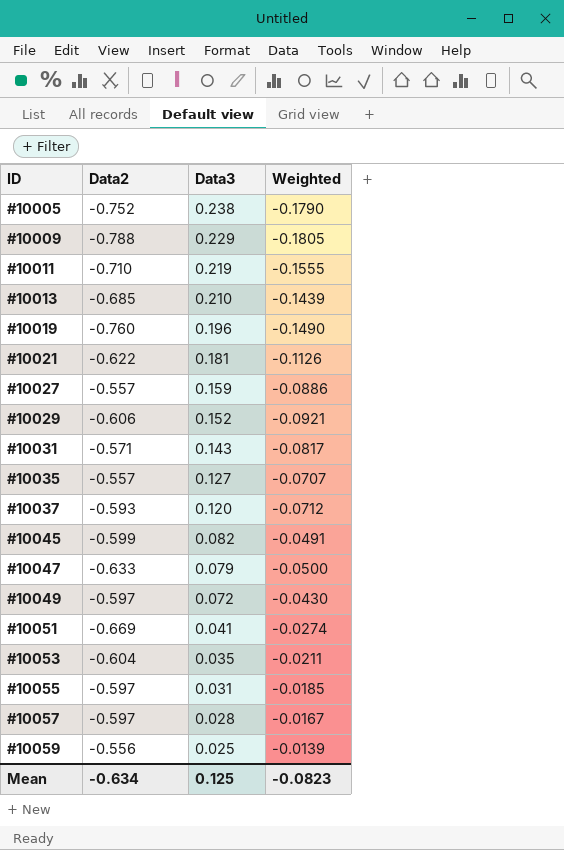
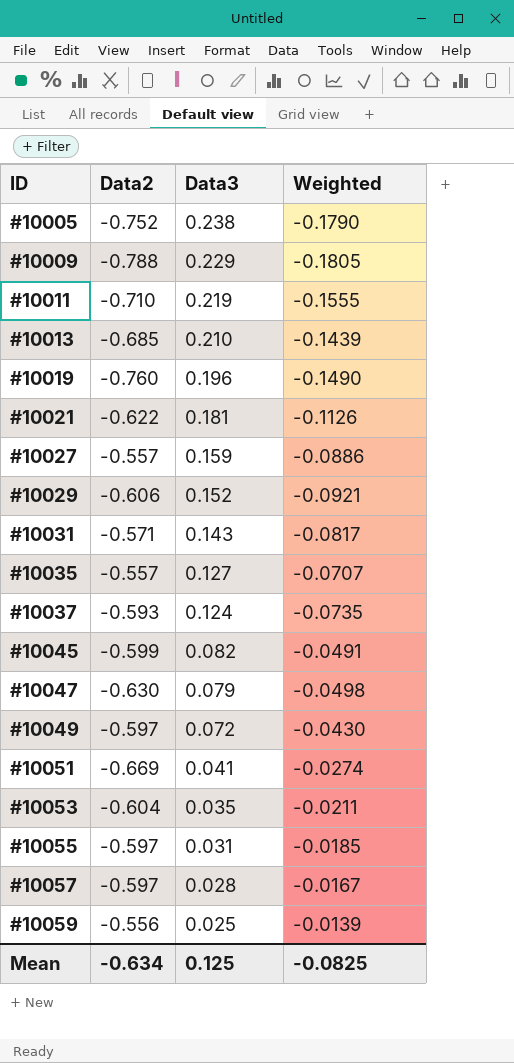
#10037 | Data3: 0.120 -> 0.124
#10037 | Weighted: -0.0712 -> -0.0735
#10047 | Data2: -0.633 -> -0.630
#10047 | Weighted: -0.0500 -> -0.0498
Mean | Weighted: -0.0823 -> -0.0825

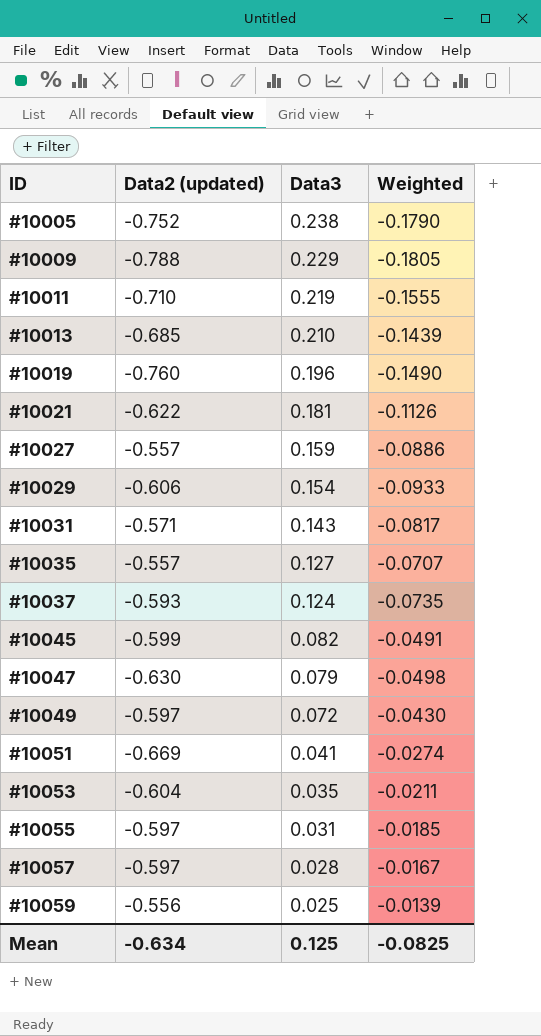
column name: Data2 -> Data2 (updated)
#10029 | Data3: 0.152 -> 0.154
#10029 | Weighted: -0.0921 -> -0.0933

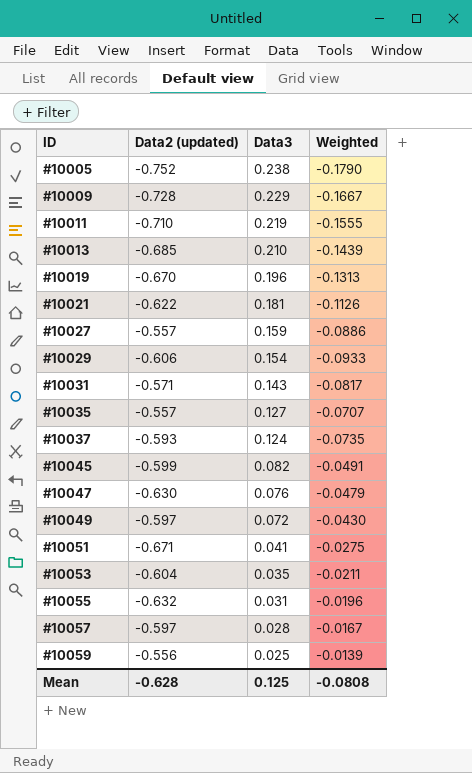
#10009 | Data2 (updated): -0.788 -> -0.728
#10009 | Weighted: -0.1805 -> -0.1667
#10019 | Data2 (updated): -0.760 -> -0.670
#10019 | Weighted: -0.1490 -> -0.1313
#10047 | Data3: 0.079 -> 0.076
#10047 | Weighted: -0.0498 -> -0.0479
#10051 | Data2 (updated): -0.669 -> -0.671
#10051 | Weighted: -0.0274 -> -0.0275
#10055 | Data2 (updated): -0.597 -> -0.632
#10055 | Weighted: -0.0185 -> -0.0196
Mean | Data2 (updated): -0.634 -> -0.628
Mean | Weighted: -0.0825 -> -0.0808

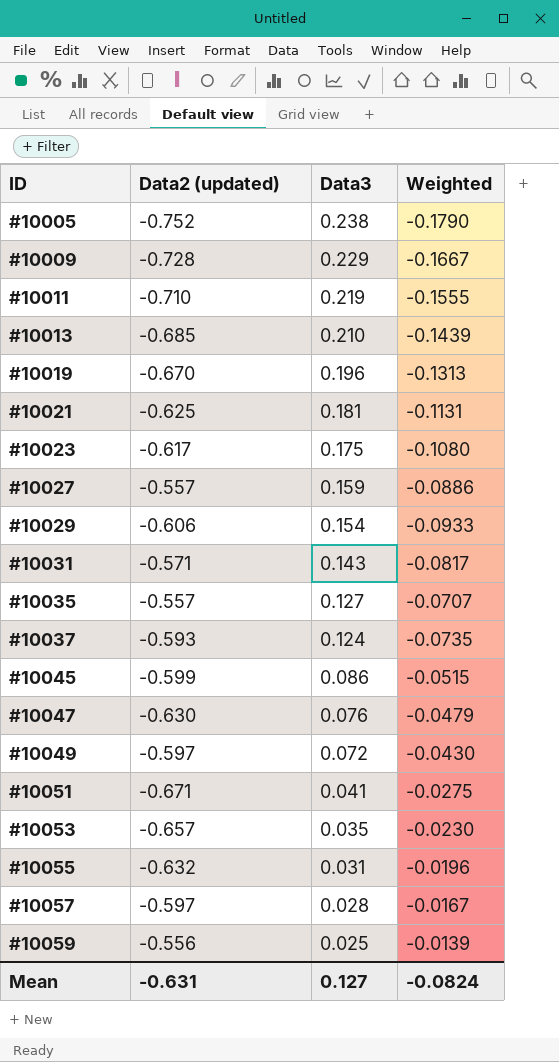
#10021 | Data2 (updated): -0.622 -> -0.625
#10021 | Weighted: -0.1126 -> -0.1131
row #10023: none -> -0.617 | 0.175 | -0.1080
#10045 | Data3: 0.082 -> 0.086
#10045 | Weighted: -0.0491 -> -0.0515
#10053 | Data2 (updated): -0.604 -> -0.657
#10053 | Weighted: -0.0211 -> -0.0230
Mean | Data2 (updated): -0.628 -> -0.631
Mean | Data3: 0.125 -> 0.127
Mean | Weighted: -0.0808 -> -0.0824

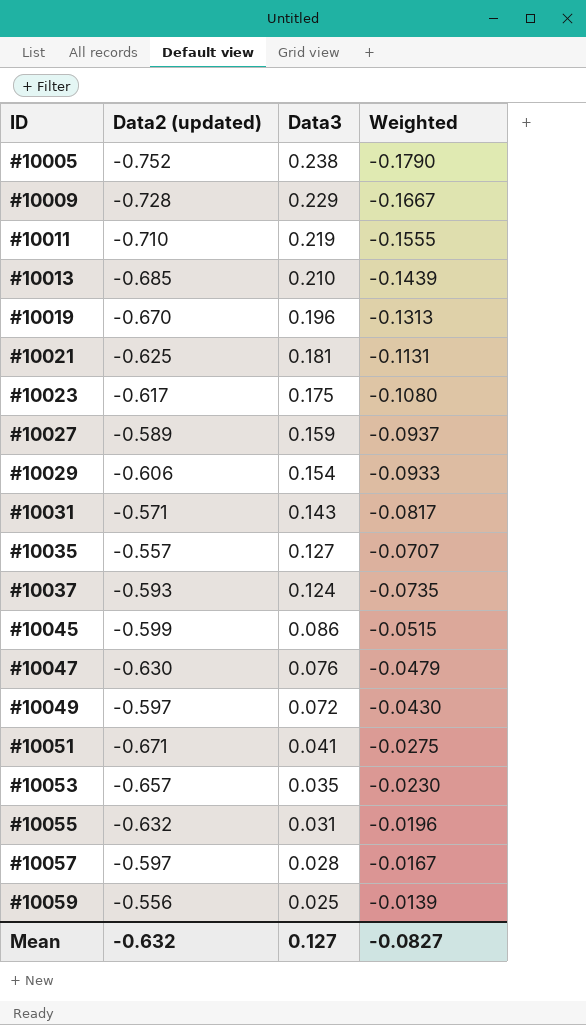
#10027 | Data2 (updated): -0.557 -> -0.589
#10027 | Weighted: -0.0886 -> -0.0937
Mean | Data2 (updated): -0.631 -> -0.632
Mean | Weighted: -0.0824 -> -0.0827

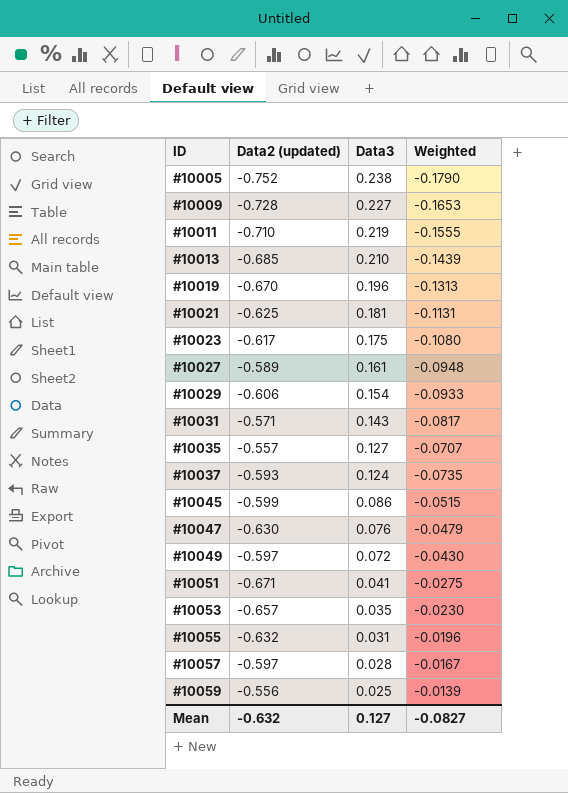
#10009 | Data3: 0.229 -> 0.227
#10009 | Weighted: -0.1667 -> -0.1653
#10027 | Data3: 0.159 -> 0.161
#10027 | Weighted: -0.0937 -> -0.0948

